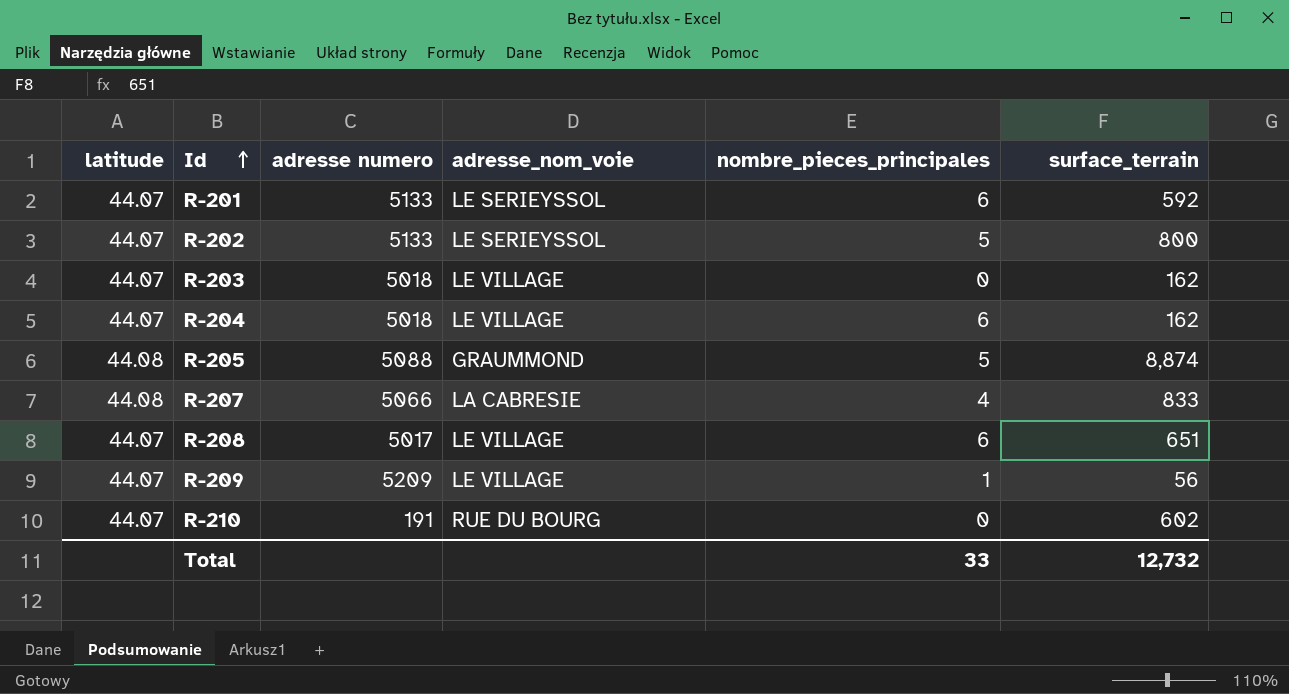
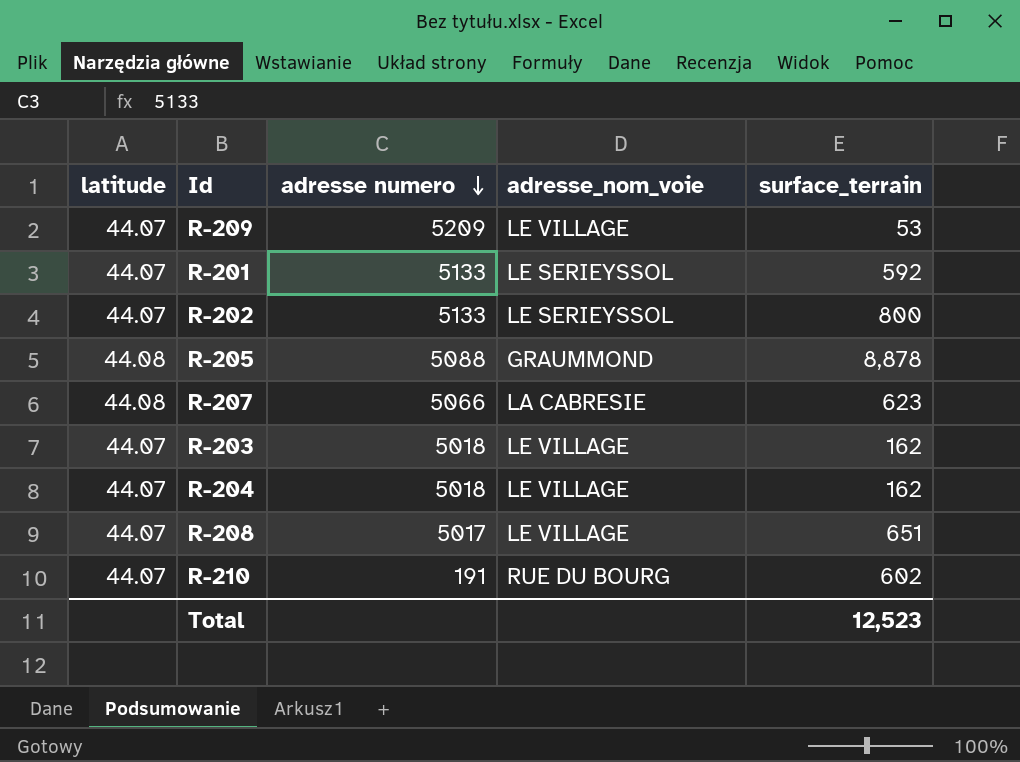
row order: Id ascending -> adresse numero descending
column nombre_pieces_principales | position: 5 -> none
R-209 | surface_terrain: 56 -> 53
R-205 | surface_terrain: 8,874 -> 8,878
R-207 | surface_terrain: 833 -> 623
Total | surface_terrain: 12,732 -> 12,523

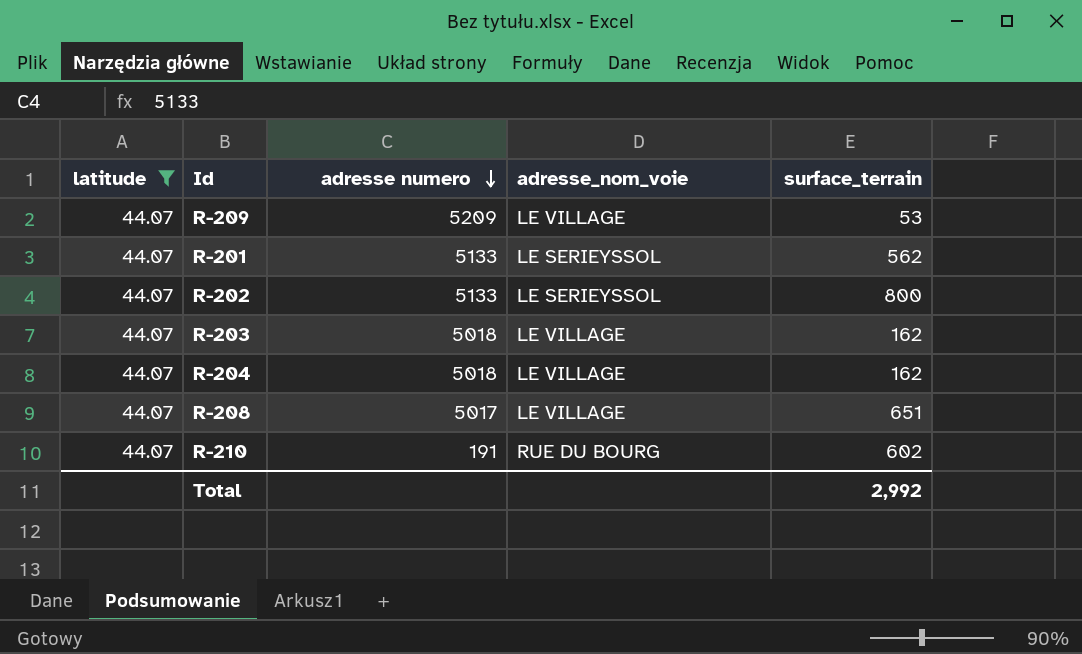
filter: none -> latitude = 44.07
R-201 | surface_terrain: 592 -> 562
Total | surface_terrain: 12,523 -> 2,992

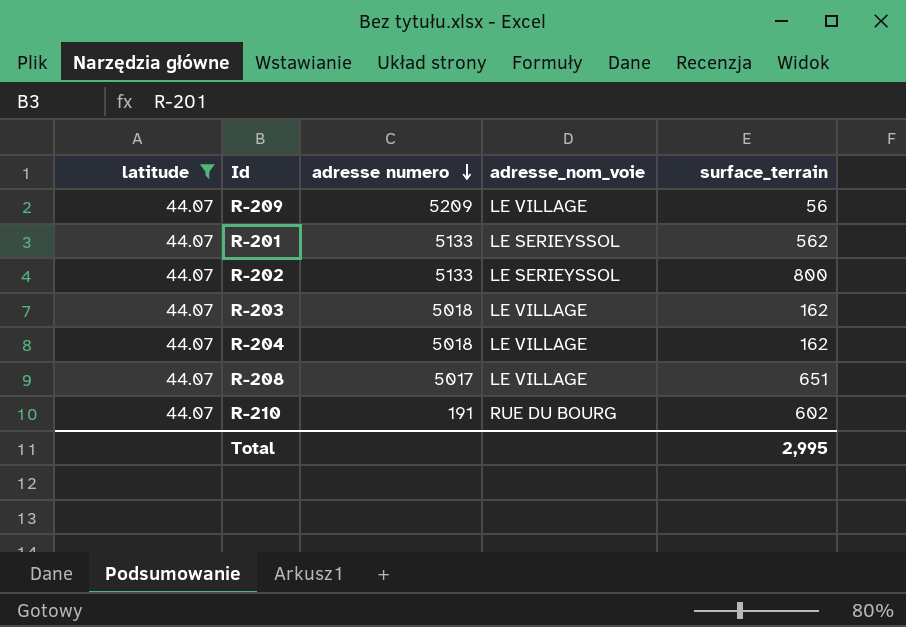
R-209 | surface_terrain: 53 -> 56
Total | surface_terrain: 2,992 -> 2,995

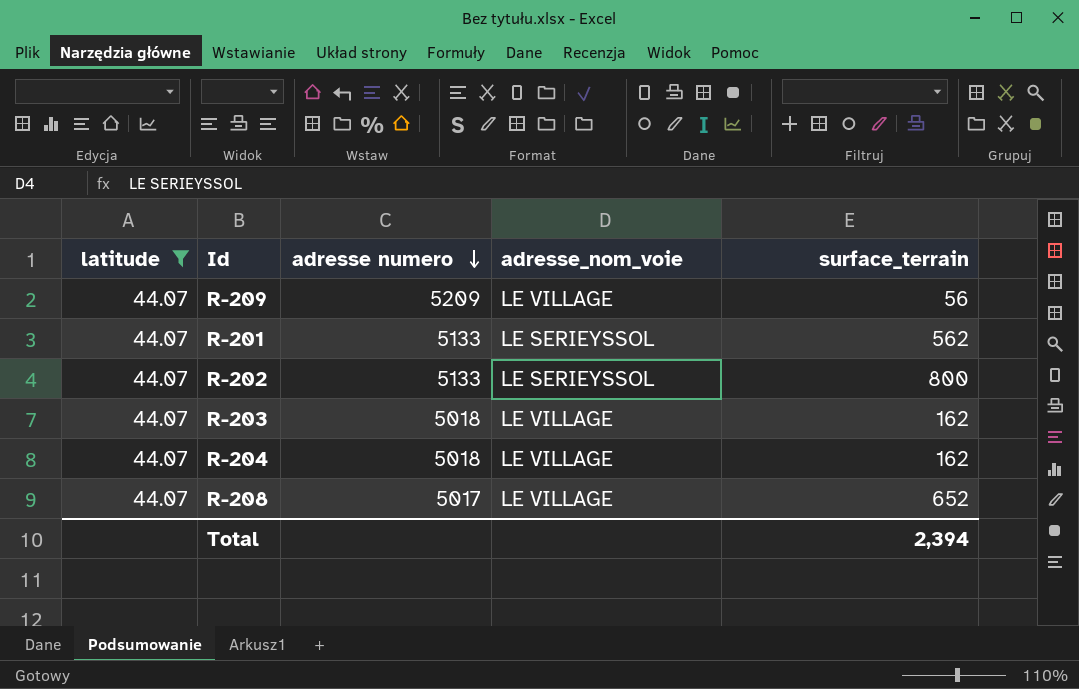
row R-210: 44.07 | 191 | RUE DU BOURG | 602 -> none
R-208 | surface_terrain: 651 -> 652
Total | surface_terrain: 2,995 -> 2,394

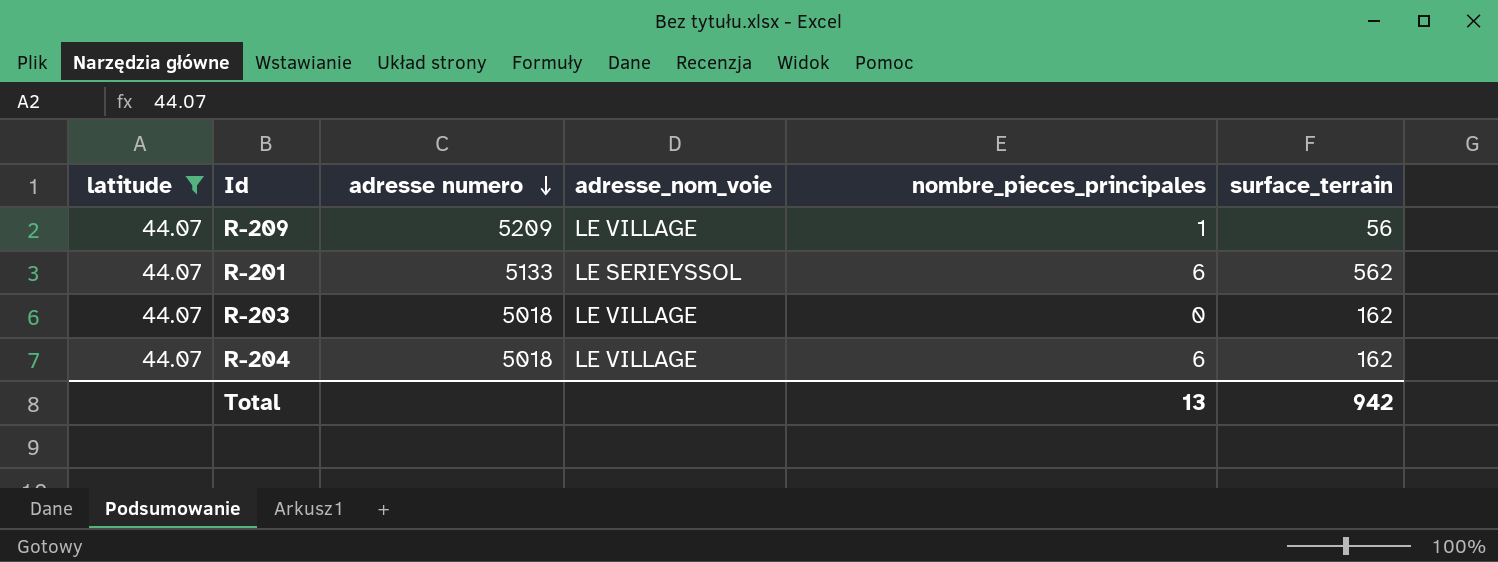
column nombre_pieces_principales | position: none -> 5
row R-202: 44.07 | 5133 | LE SERIEYSSOL | 800 -> none
row R-208: 44.07 | 5017 | LE VILLAGE | 652 -> none
Total | surface_terrain: 2,394 -> 942

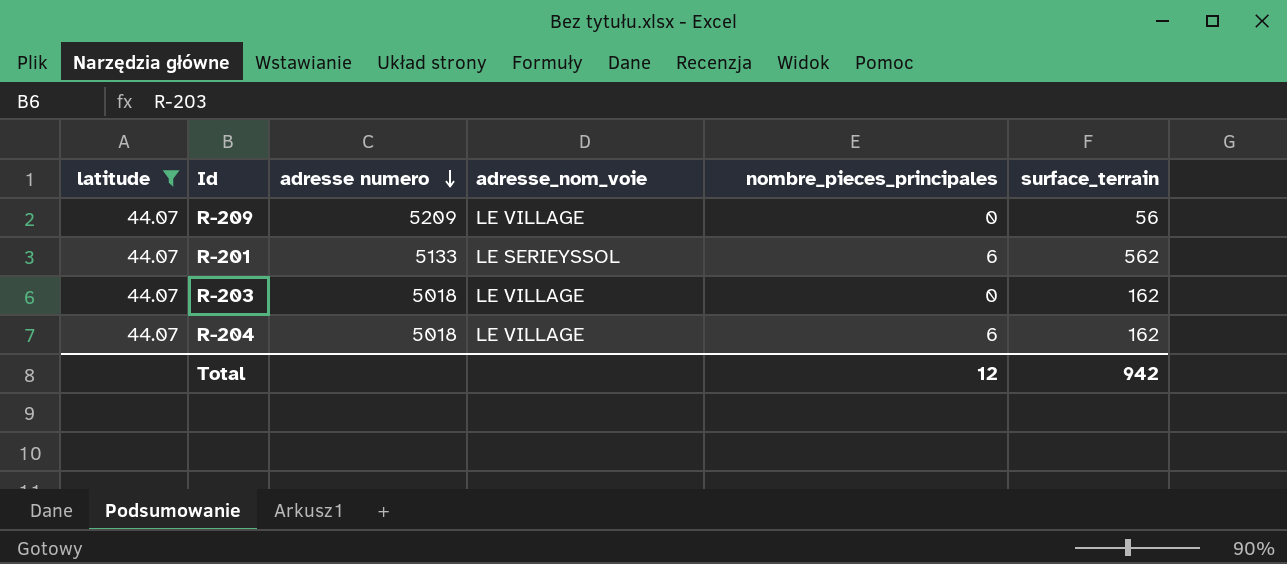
R-209 | nombre_pieces_principales: 1 -> 0
Total | nombre_pieces_principales: 13 -> 12

